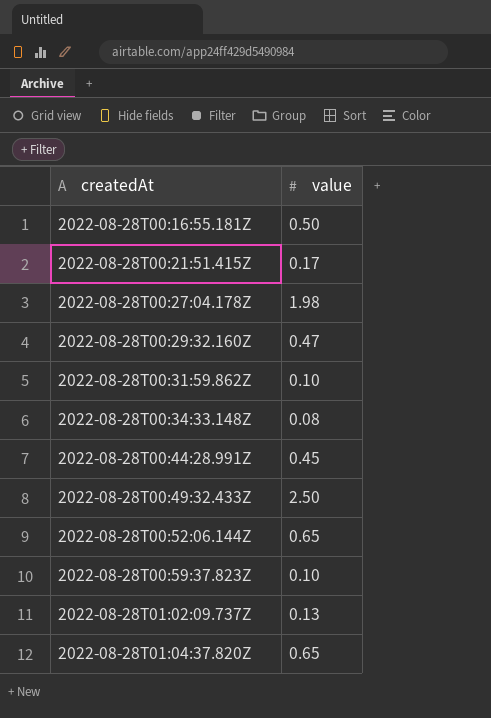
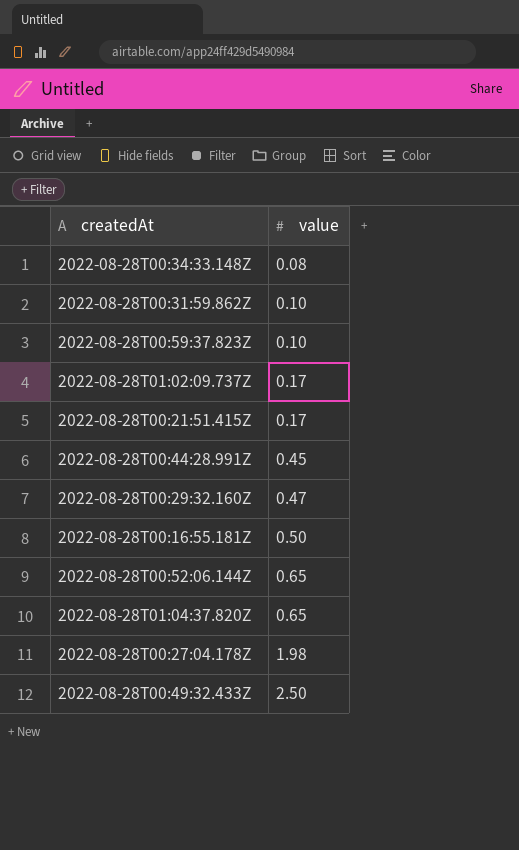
row order: createdAt ascending -> value ascending
2022-08-28T01:02:09.737Z | value: 0.13 -> 0.17

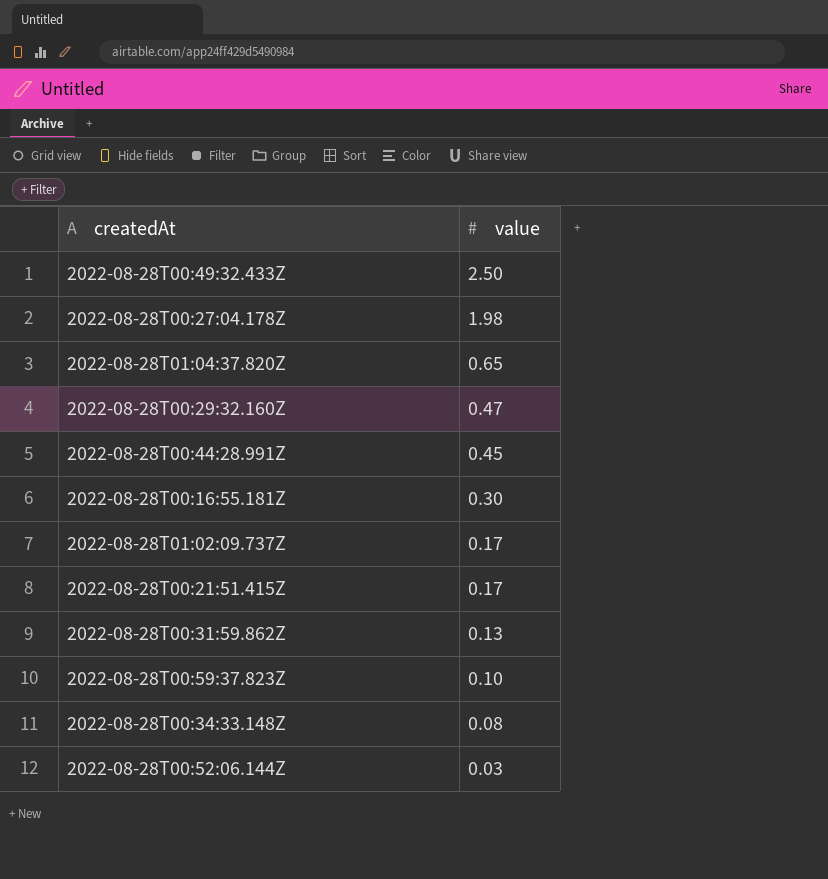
row order: value ascending -> value descending
2022-08-28T00:16:55.181Z | value: 0.50 -> 0.30
2022-08-28T00:31:59.862Z | value: 0.10 -> 0.13
2022-08-28T00:52:06.144Z | value: 0.65 -> 0.03

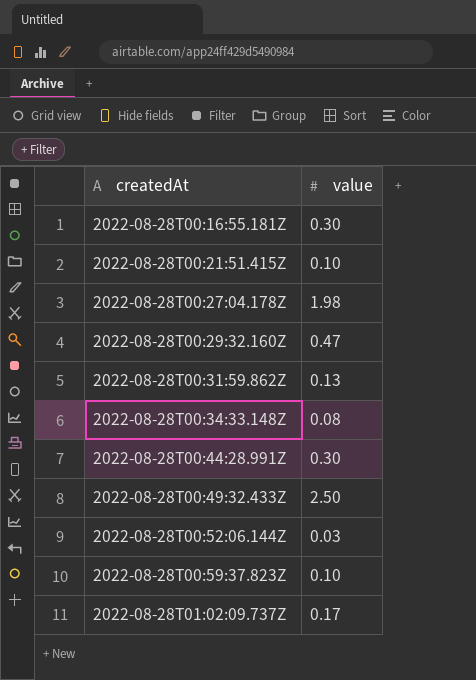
row order: value descending -> createdAt ascending
row 2022-08-28T01:04:37.820Z: 0.65 -> none
2022-08-28T00:21:51.415Z | value: 0.17 -> 0.10
2022-08-28T00:44:28.991Z | value: 0.45 -> 0.30

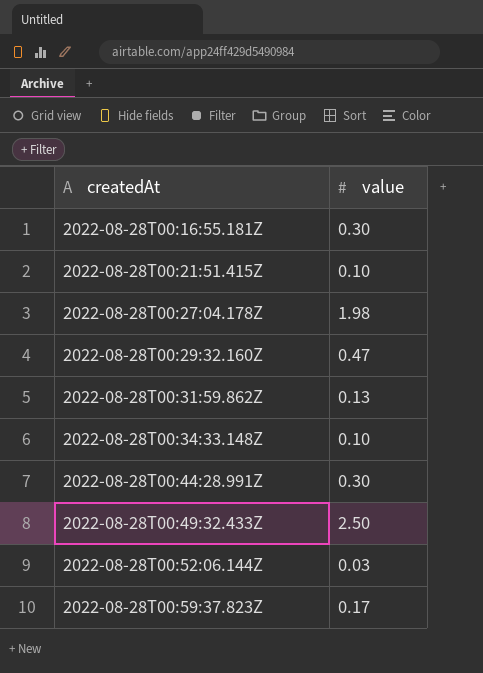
row 2022-08-28T01:02:09.737Z: 0.17 -> none
2022-08-28T00:34:33.148Z | value: 0.08 -> 0.10
2022-08-28T00:59:37.823Z | value: 0.10 -> 0.17

